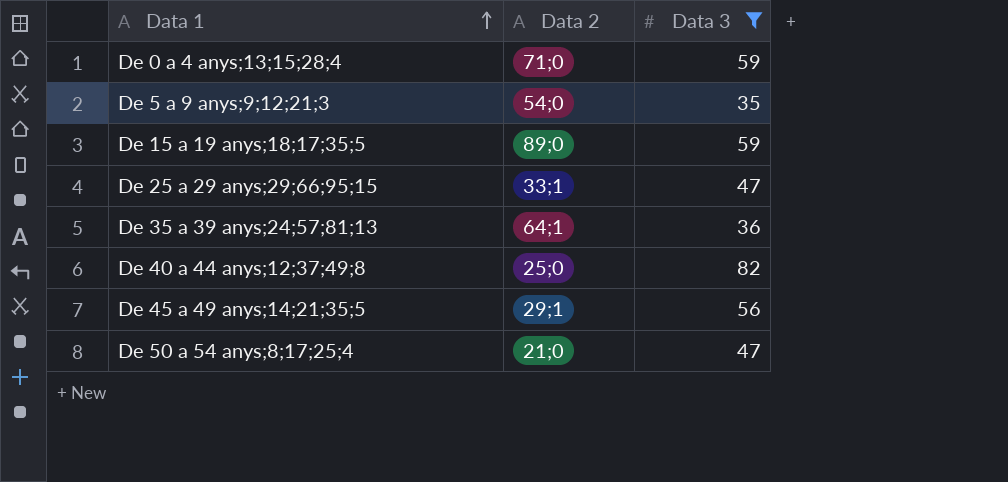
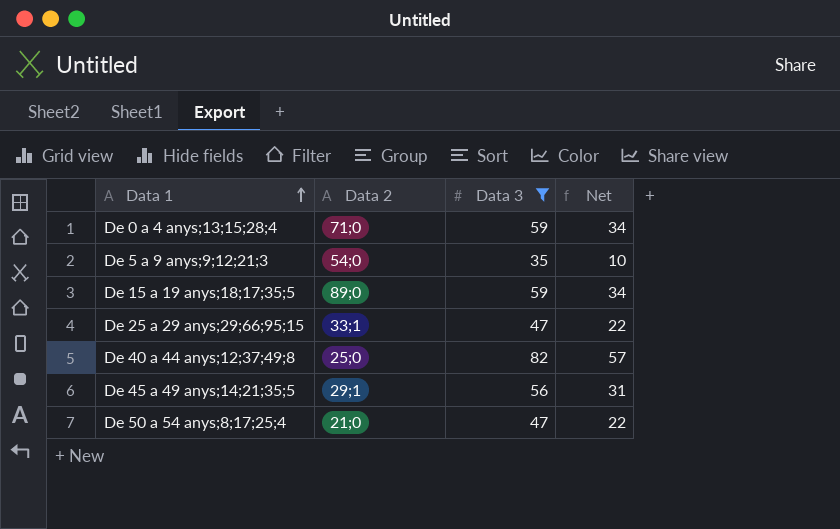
column Net | formula: none -> [Data 3] - 25
row De 35 a 39 anys;24;57;81;13: 64;1 | 36 -> none

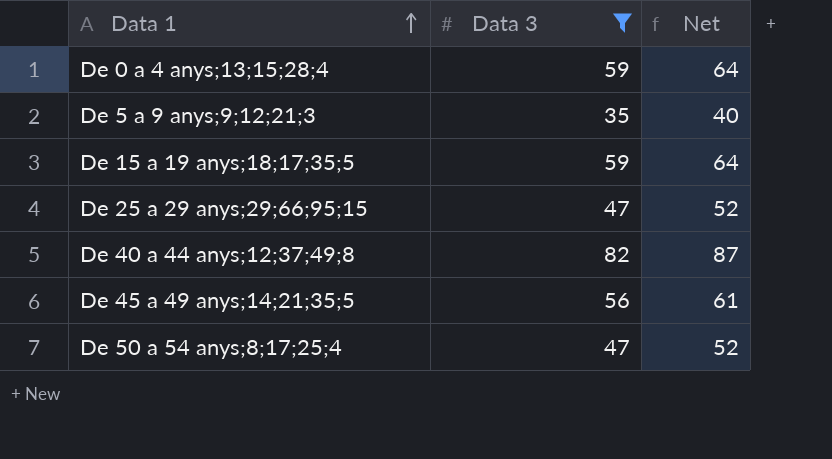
column Data 2 | position: 2 -> none
column Net | formula: [Data 3] - 25 -> [Data 3] + 5

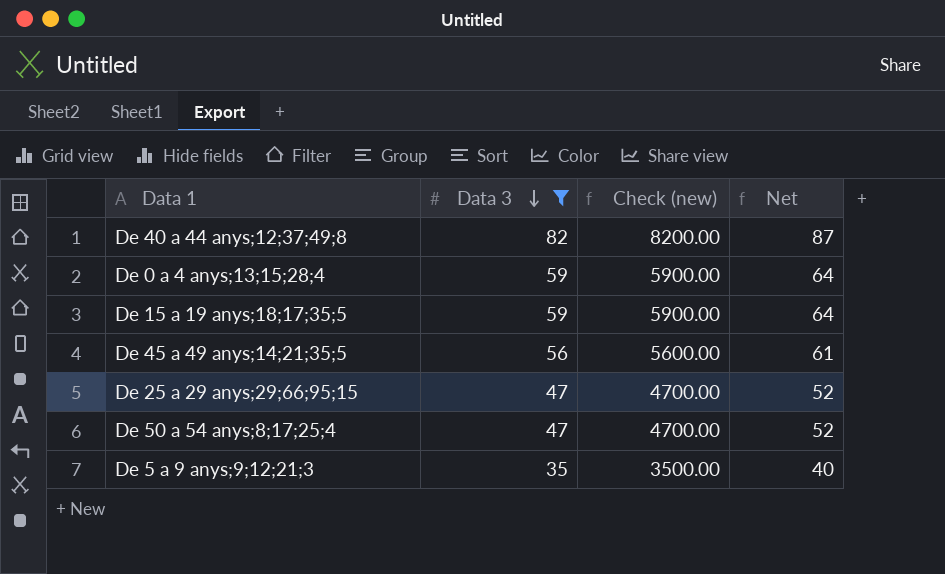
row order: Data 1 ascending -> Data 3 descending
column Check (new) | formula: none -> [Data 3] * 100

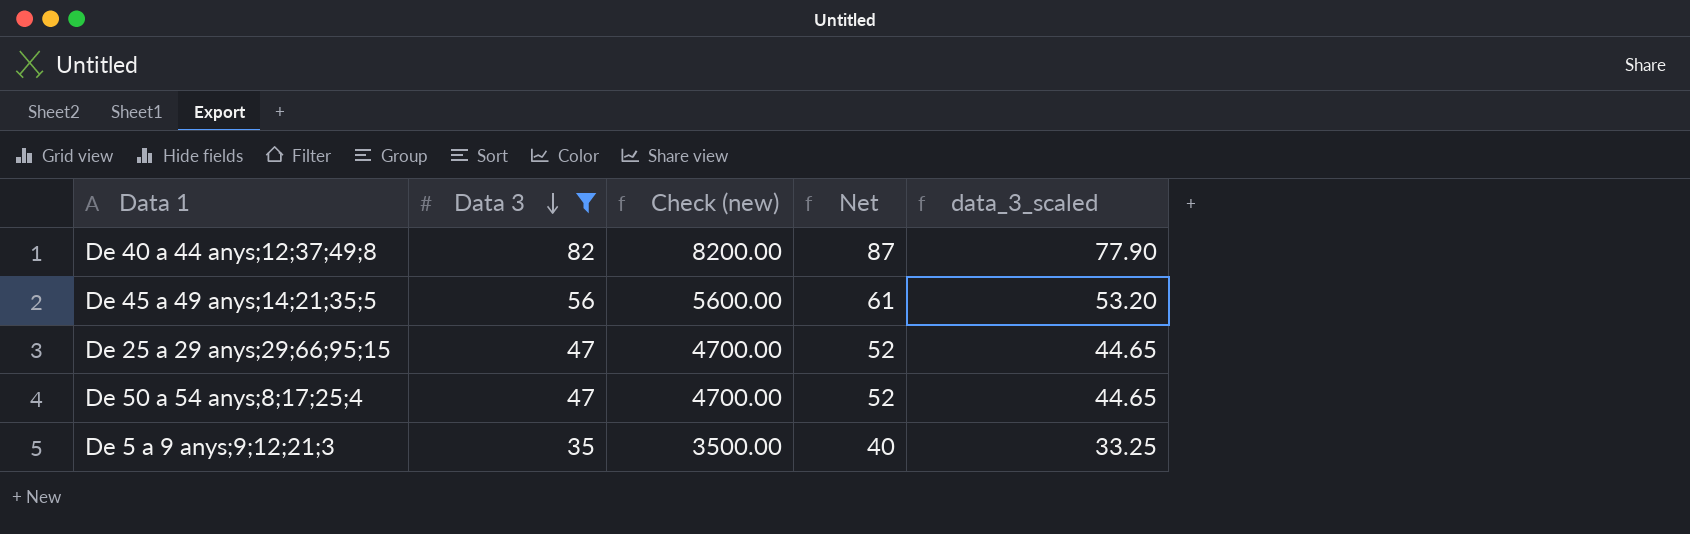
column data_3_scaled | formula: none -> [Data 3] * 0.95
row De 0 a 4 anys;13;15;28;4: 59 | 5900.00 | 64 -> none
row De 15 a 19 anys;18;17;35;5: 59 | 5900.00 | 64 -> none

